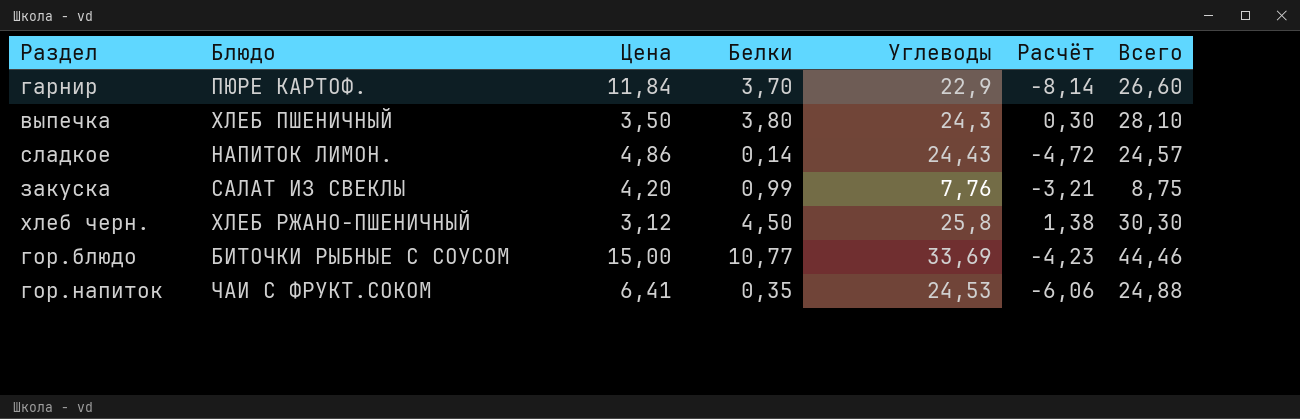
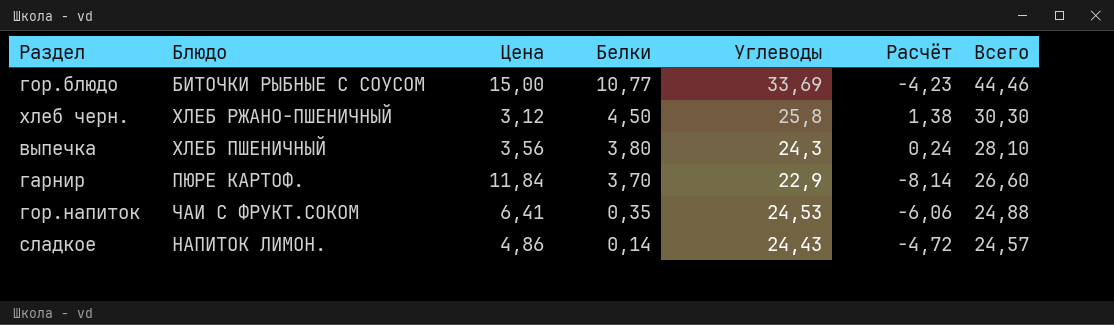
row order: none -> Белки descending
row закуска: САЛАТ ИЗ СВЕКЛЫ | 4,20 | 0,99 | 7,76 | -3,21 | 8,75 -> none
выпечка | Цена: 3,50 -> 3,56
выпечка | Расчёт: 0,30 -> 0,24

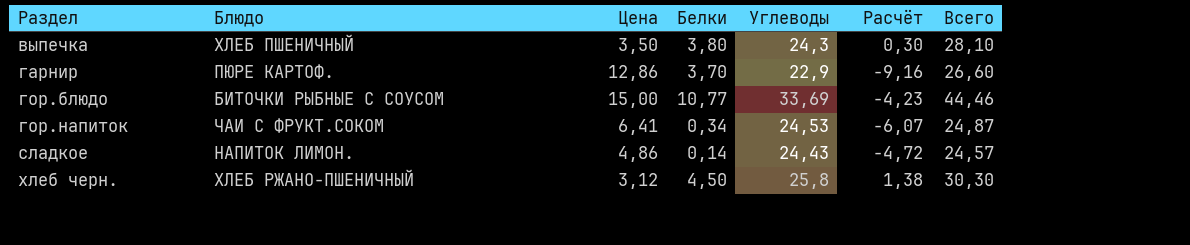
row order: Белки descending -> Раздел ascending
выпечка | Цена: 3,56 -> 3,50
выпечка | Расчёт: 0,24 -> 0,30
гарнир | Цена: 11,84 -> 12,86
гарнир | Расчёт: -8,14 -> -9,16
гор.напиток | Белки: 0,35 -> 0,34
гор.напиток | Расчёт: -6,06 -> -6,07
гор.напиток | Всего: 24,88 -> 24,87

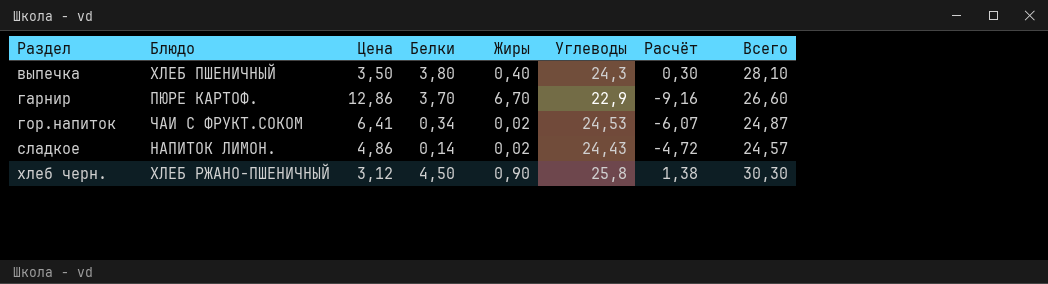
column Жиры | position: none -> 5
row гор.блюдо: БИТОЧКИ РЫБНЫЕ С СОУСОМ | 15,00 | 10,77 | 33,69 | -4,23 | 44,46 -> none

